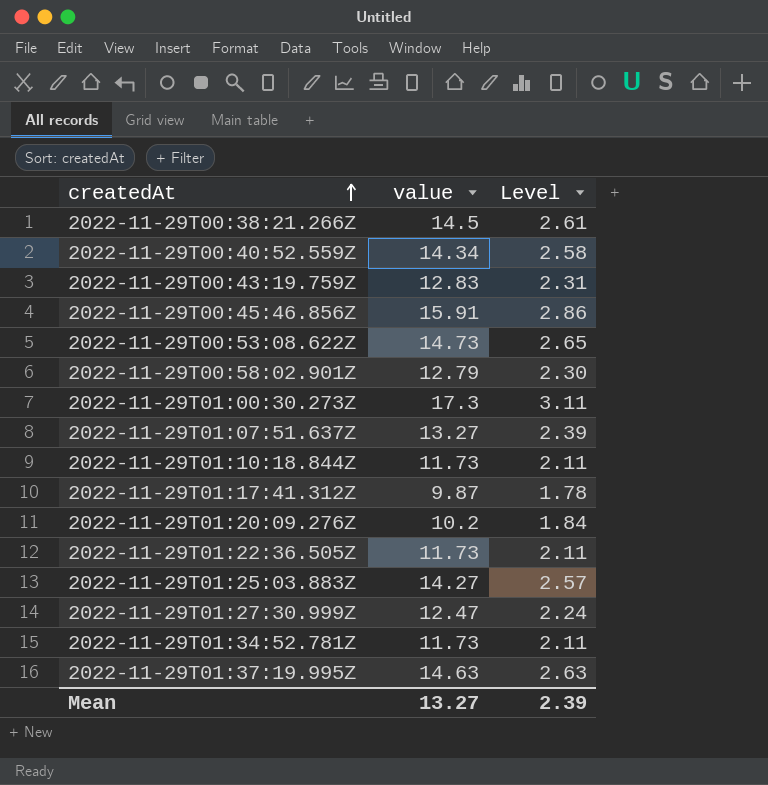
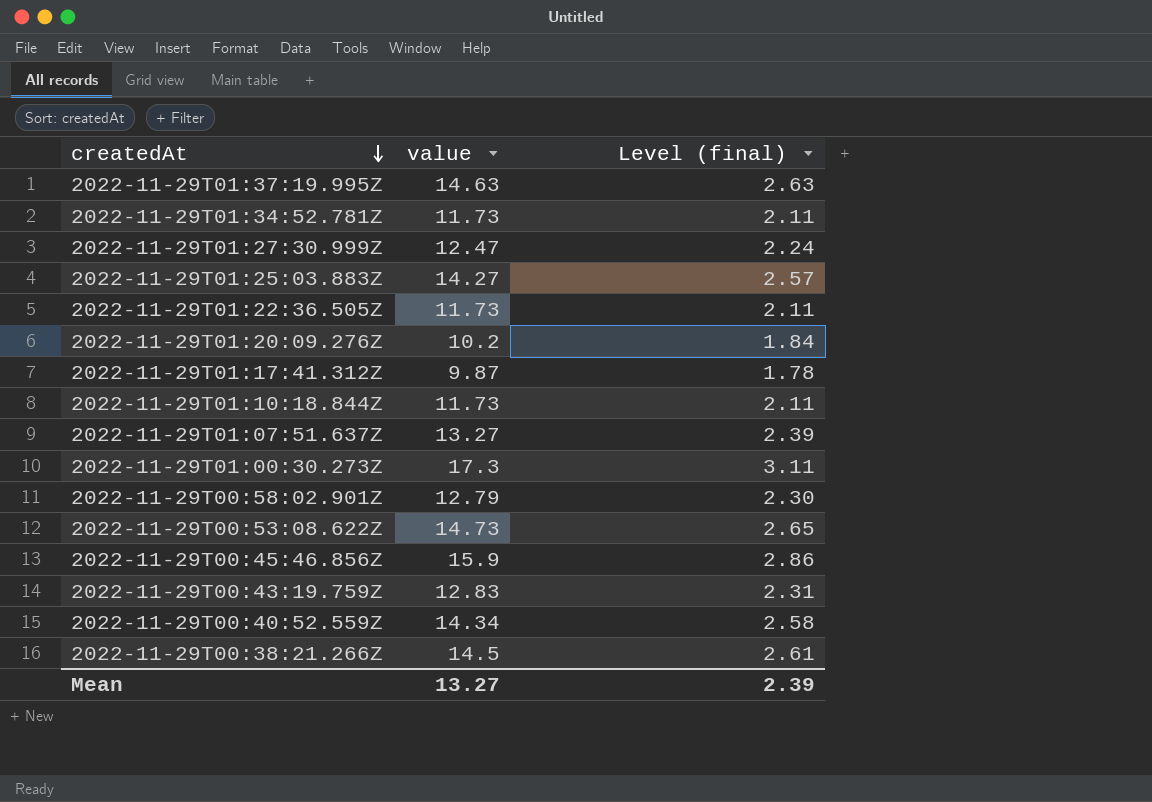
row order: createdAt ascending -> createdAt descending
column name: Level -> Level (final)
2022-11-29T00:45:46.856Z | value: 15.91 -> 15.9

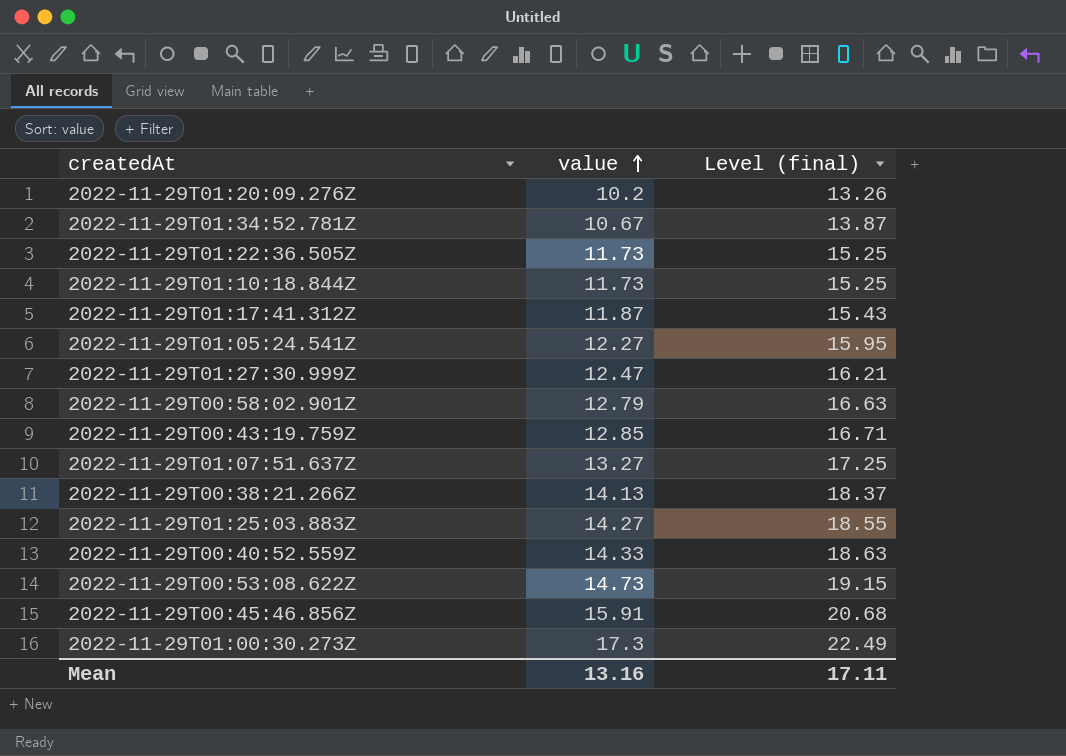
row order: createdAt descending -> value ascending
column Level (final) | formula: [value] * 0.18 -> [value] * 1.3
row 2022-11-29T01:37:19.995Z: 14.63 | 2.63 -> none
2022-11-29T01:34:52.781Z | value: 11.73 -> 10.67
2022-11-29T01:17:41.312Z | value: 9.87 -> 11.87
row 2022-11-29T01:05:24.541Z: none -> 12.27 | 15.95
2022-11-29T00:43:19.759Z | value: 12.83 -> 12.85
2022-11-29T00:38:21.266Z | value: 14.5 -> 14.13
2022-11-29T00:40:52.559Z | value: 14.34 -> 14.33
2022-11-29T00:45:46.856Z | value: 15.9 -> 15.91
Mean | value: 13.27 -> 13.16
Mean | Level (final): 2.39 -> 17.11

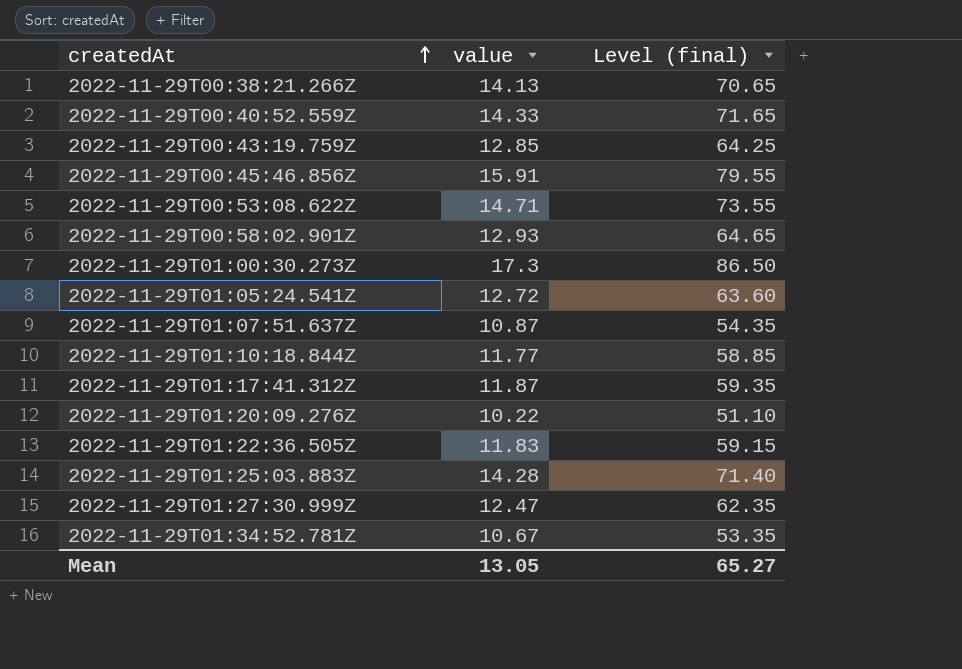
row order: value ascending -> createdAt ascending
column Level (final) | formula: [value] * 1.3 -> [value] * 5
2022-11-29T00:53:08.622Z | value: 14.73 -> 14.71
2022-11-29T00:58:02.901Z | value: 12.79 -> 12.93
2022-11-29T01:05:24.541Z | value: 12.27 -> 12.72
2022-11-29T01:07:51.637Z | value: 13.27 -> 10.87
2022-11-29T01:10:18.844Z | value: 11.73 -> 11.77
2022-11-29T01:20:09.276Z | value: 10.2 -> 10.22
2022-11-29T01:22:36.505Z | value: 11.73 -> 11.83
2022-11-29T01:25:03.883Z | value: 14.27 -> 14.28
Mean | value: 13.16 -> 13.05
Mean | Level (final): 17.11 -> 65.27

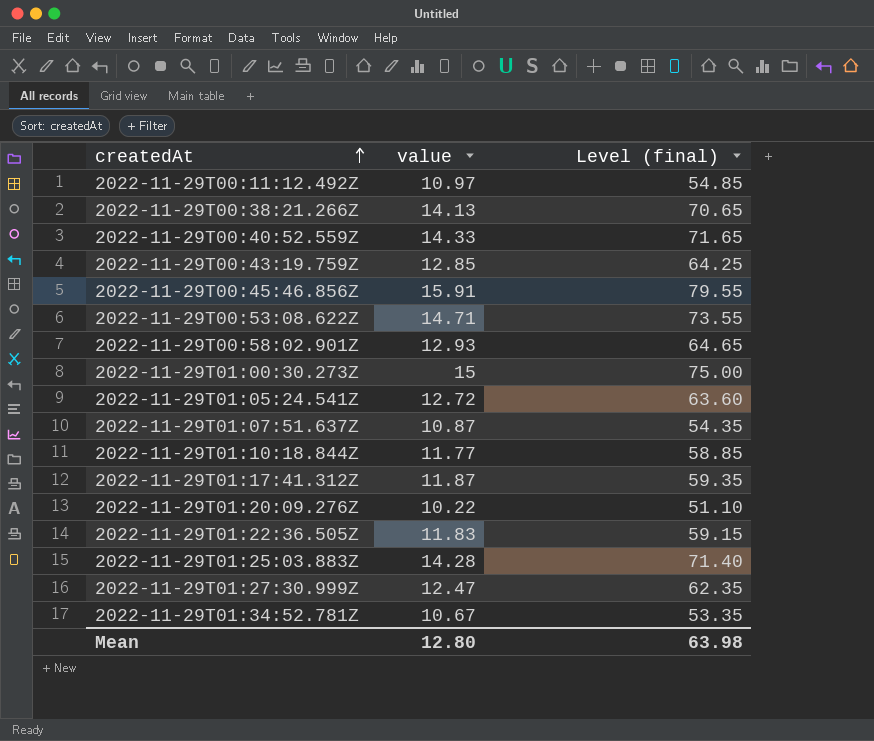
row 2022-11-29T00:11:12.492Z: none -> 10.97 | 54.85
2022-11-29T01:00:30.273Z | value: 17.3 -> 15
2022-11-29T01:00:30.273Z | Level (final): 86.50 -> 75.00
Mean | value: 13.05 -> 12.80
Mean | Level (final): 65.27 -> 63.98

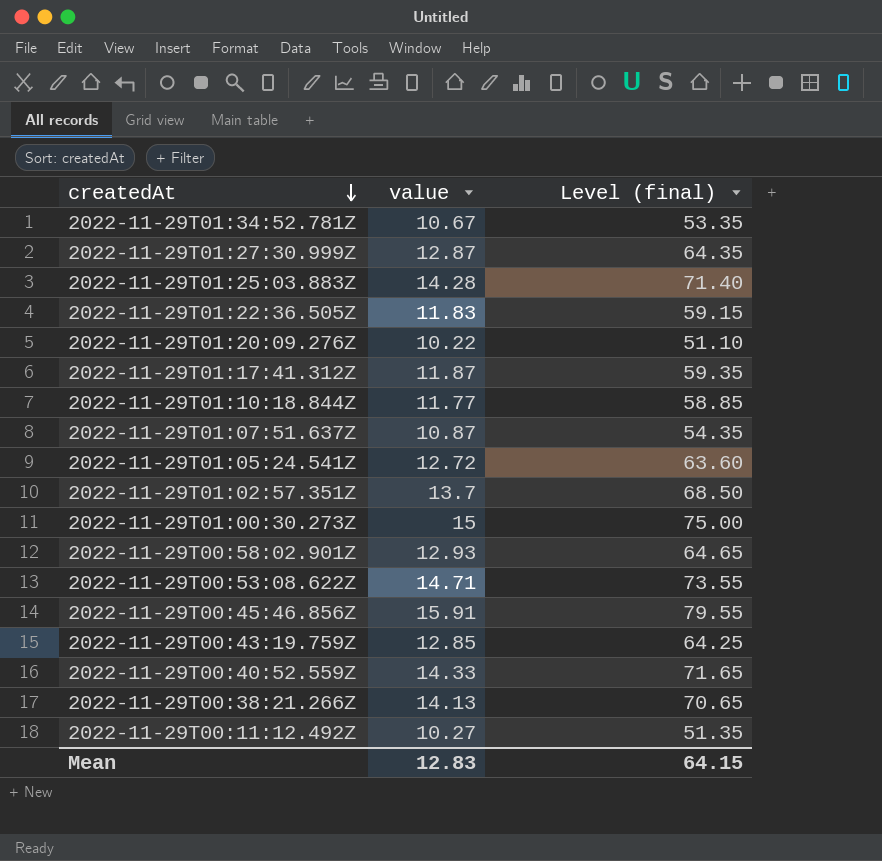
row order: createdAt ascending -> createdAt descending
2022-11-29T01:27:30.999Z | value: 12.47 -> 12.87
2022-11-29T01:27:30.999Z | Level (final): 62.35 -> 64.35
row 2022-11-29T01:02:57.351Z: none -> 13.7 | 68.50
2022-11-29T00:11:12.492Z | value: 10.97 -> 10.27
2022-11-29T00:11:12.492Z | Level (final): 54.85 -> 51.35
Mean | value: 12.80 -> 12.83
Mean | Level (final): 63.98 -> 64.15

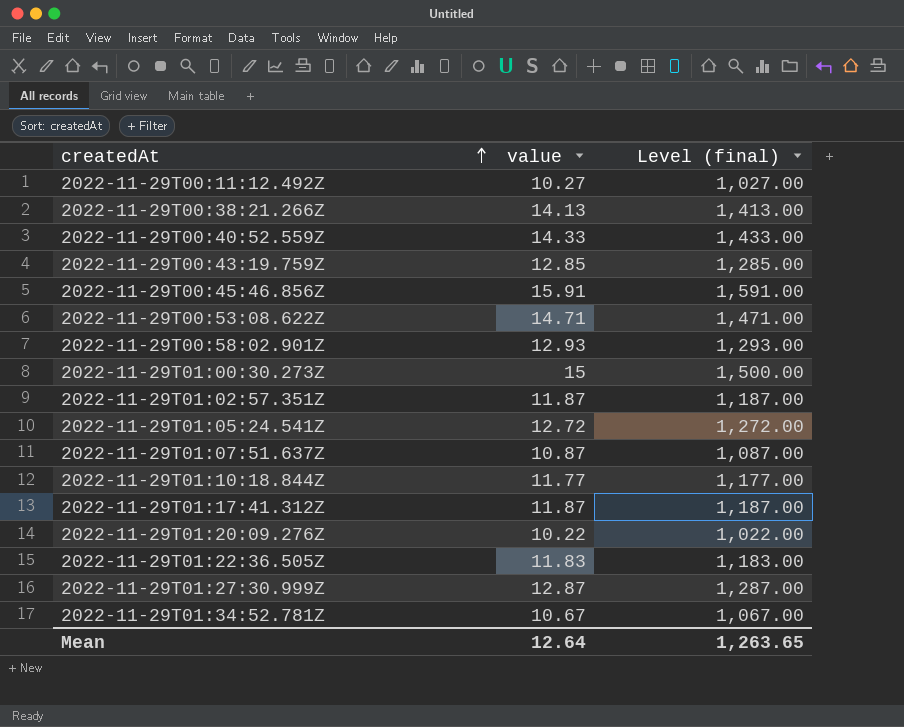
row order: createdAt descending -> createdAt ascending
column Level (final) | formula: [value] * 5 -> [value] * 100
row 2022-11-29T01:25:03.883Z: 14.28 | 71.40 -> none
2022-11-29T01:02:57.351Z | value: 13.7 -> 11.87
Mean | value: 12.83 -> 12.64
Mean | Level (final): 64.15 -> 1,263.65

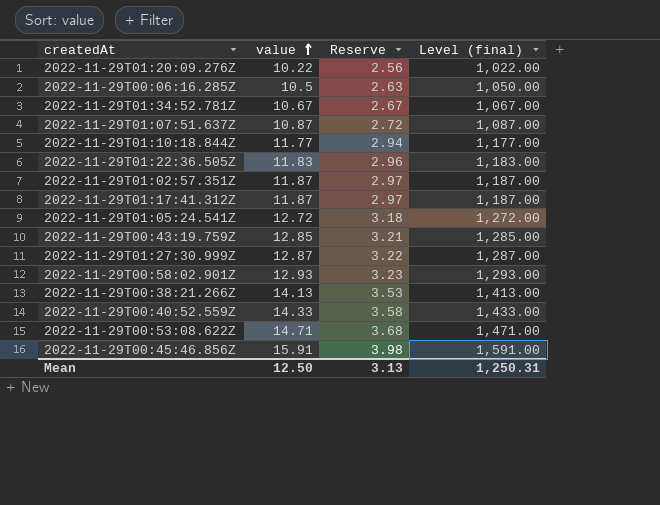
row order: createdAt ascending -> value ascending
column Reserve | formula: none -> [value] * 0.25
row 2022-11-29T00:11:12.492Z: 10.27 | 1,027.00 -> none
row 2022-11-29T01:00:30.273Z: 15 | 1,500.00 -> none
row 2022-11-29T00:06:16.285Z: none -> 10.5 | 2.63 | 1,050.00
Mean | value: 12.64 -> 12.50
Mean | Level (final): 1,263.65 -> 1,250.31

